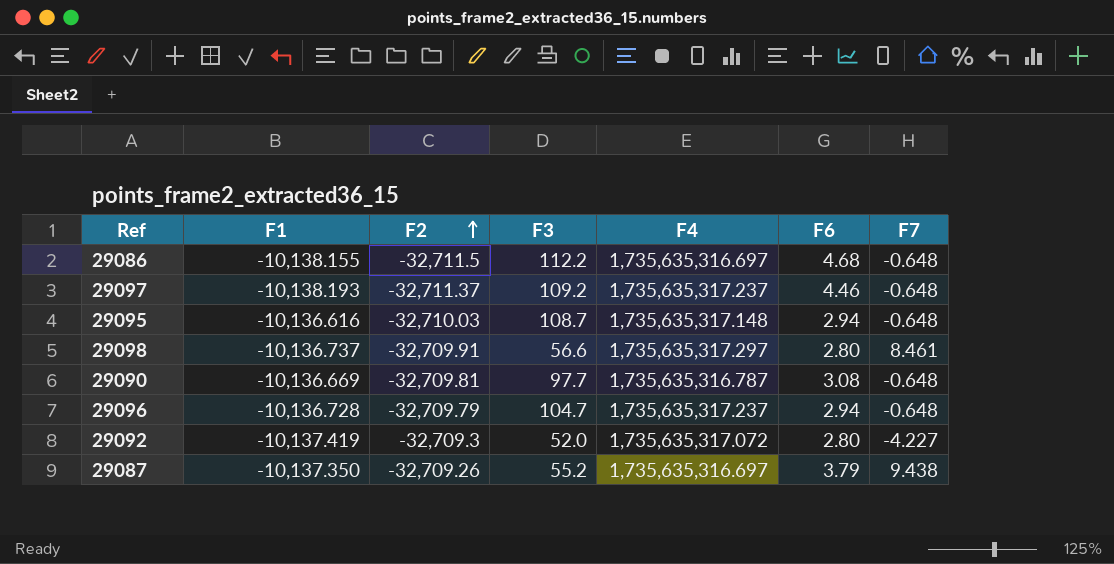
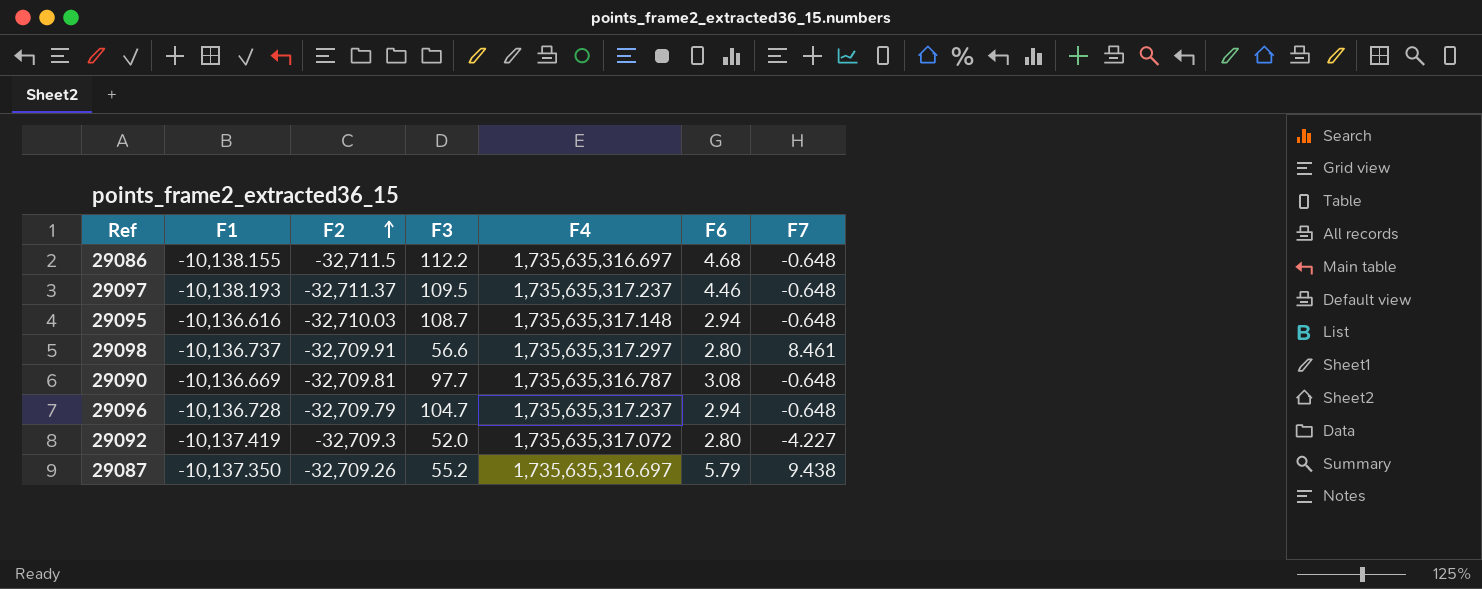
29097 | F3: 109.2 -> 109.5
29087 | F6: 3.79 -> 5.79

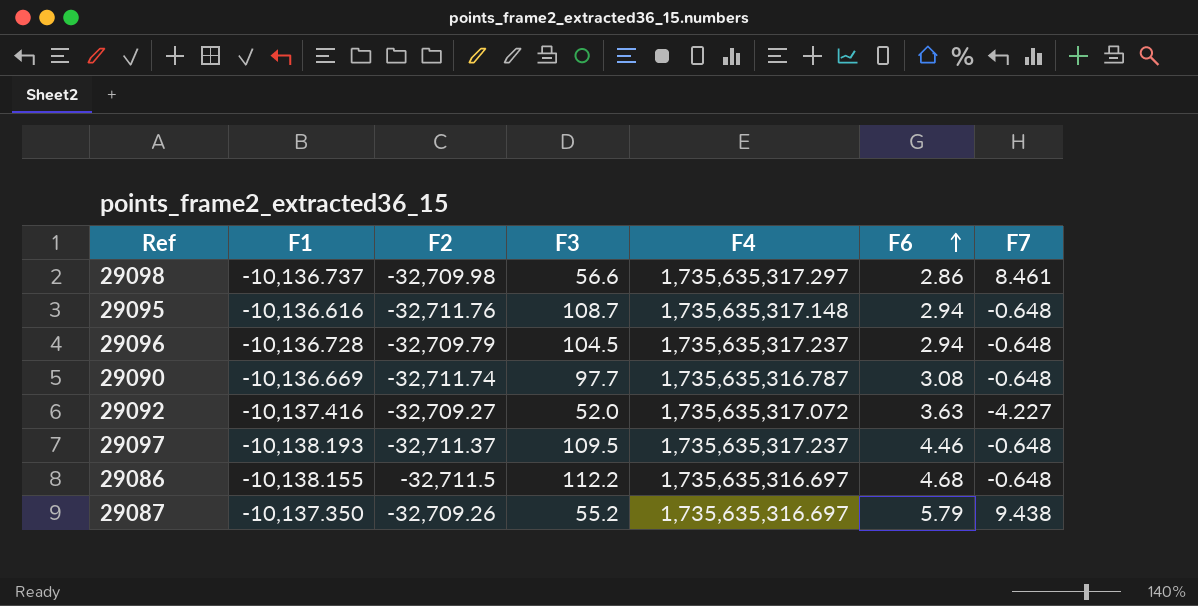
row order: F2 ascending -> F6 ascending
29098 | F2: -32,709.91 -> -32,709.98
29098 | F6: 2.80 -> 2.86
29095 | F2: -32,710.03 -> -32,711.76
29096 | F3: 104.7 -> 104.5
29090 | F2: -32,709.81 -> -32,711.74
29092 | F1: -10,137.419 -> -10,137.416
29092 | F2: -32,709.3 -> -32,709.27
29092 | F6: 2.80 -> 3.63

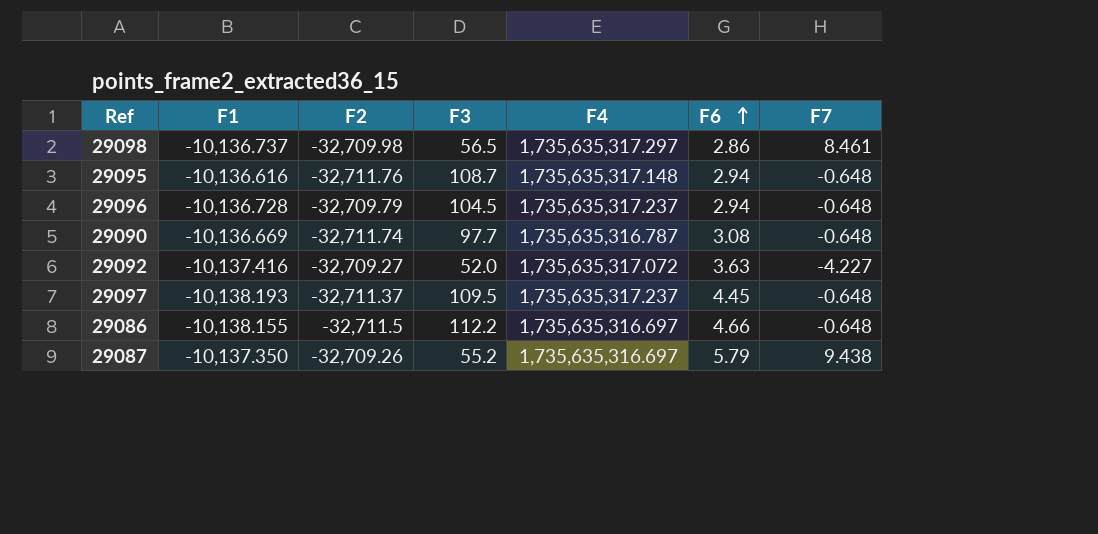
29098 | F3: 56.6 -> 56.5
29097 | F6: 4.46 -> 4.45
29086 | F6: 4.68 -> 4.66

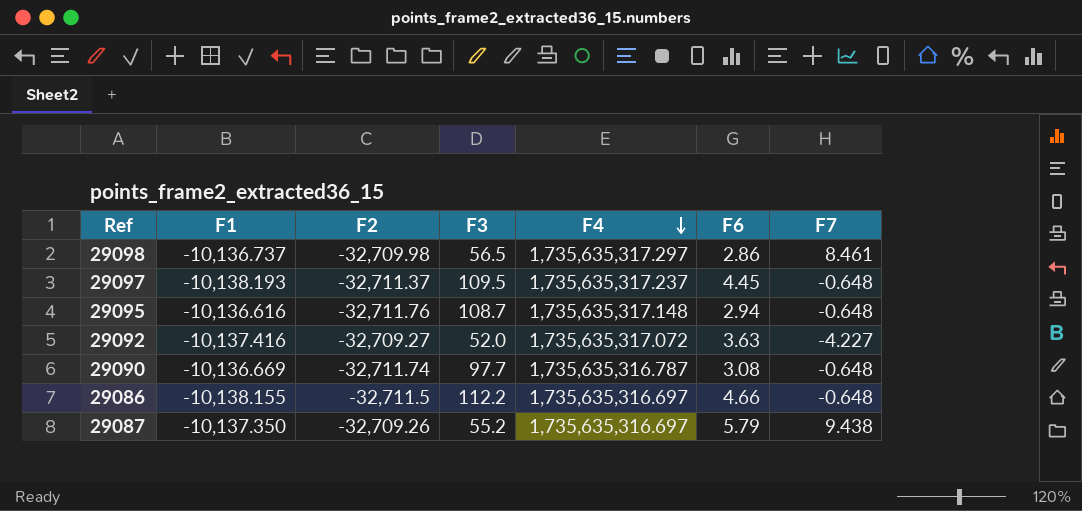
row order: F6 ascending -> F4 descending
row 29096: -10,136.728 | -32,709.79 | 104.5 | 1,735,635,317.237 | 2.94 | -0.648 -> none

